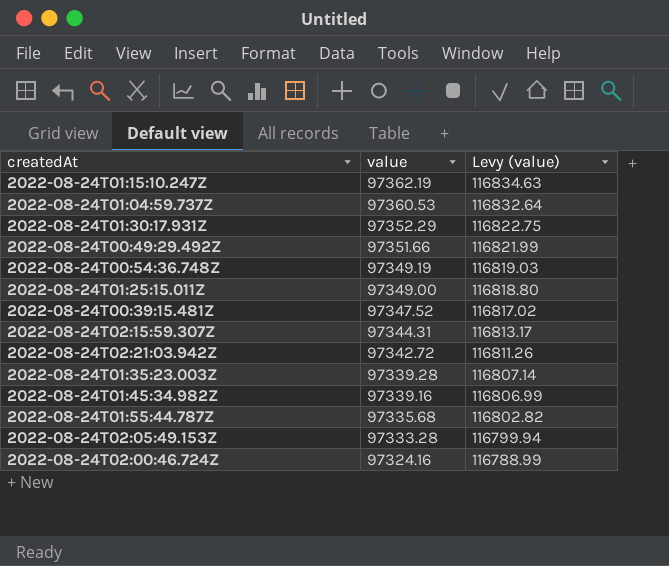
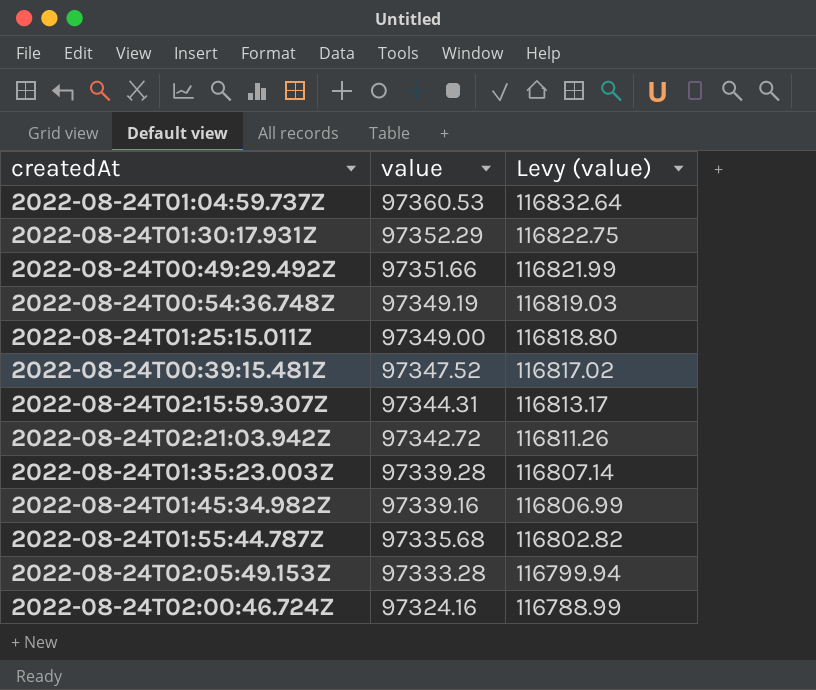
row 2022-08-24T01:15:10.247Z: 97362.19 | 116834.63 -> none

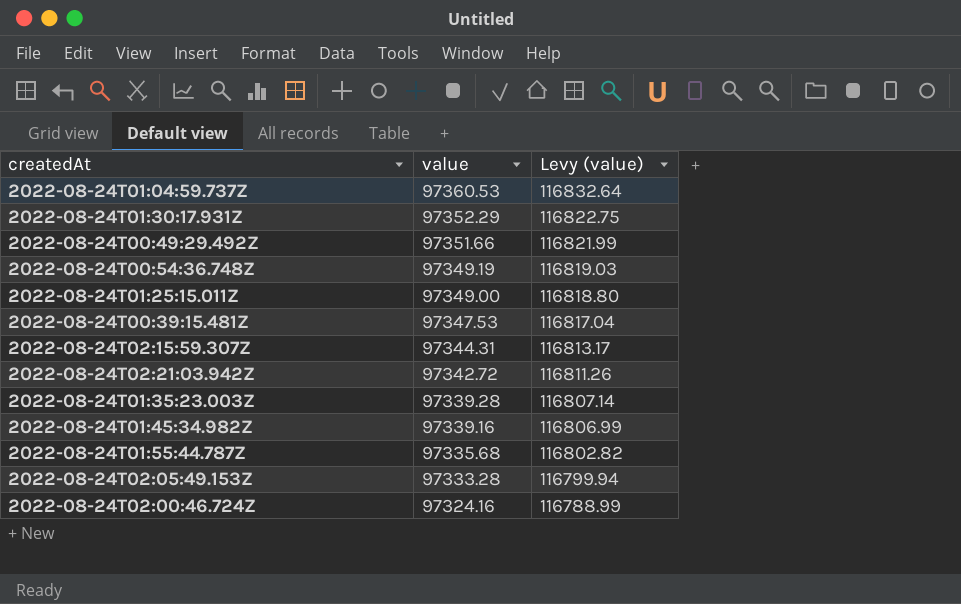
2022-08-24T00:39:15.481Z | value: 97347.52 -> 97347.53
2022-08-24T00:39:15.481Z | Levy (value): 116817.02 -> 116817.04

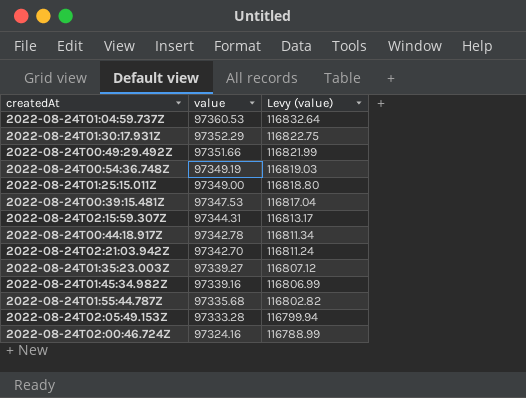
row 2022-08-24T00:44:18.917Z: none -> 97342.78 | 116811.34
2022-08-24T02:21:03.942Z | value: 97342.72 -> 97342.70
2022-08-24T02:21:03.942Z | Levy (value): 116811.26 -> 116811.24
2022-08-24T01:35:23.003Z | value: 97339.28 -> 97339.27
2022-08-24T01:35:23.003Z | Levy (value): 116807.14 -> 116807.12

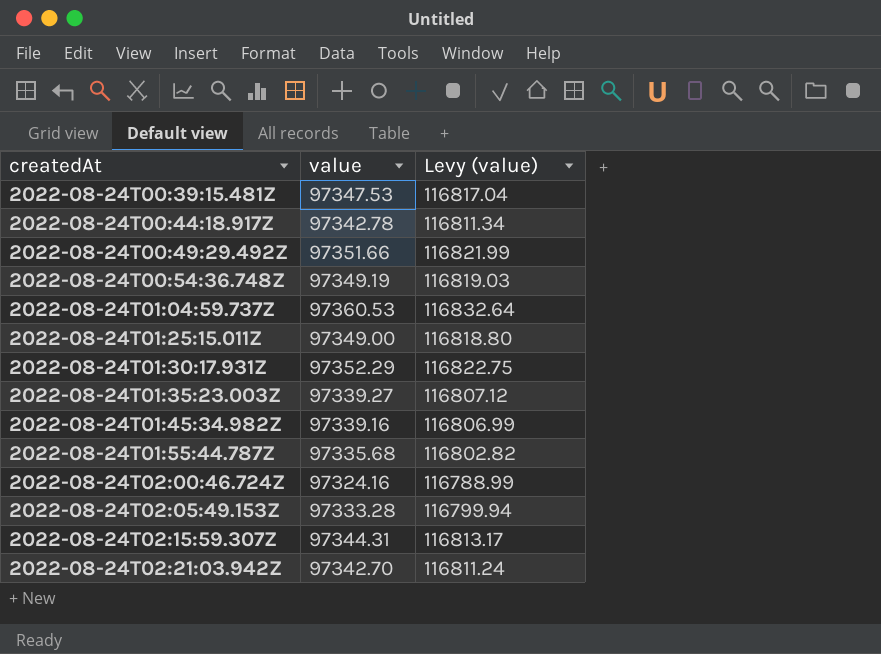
row order: value descending -> createdAt ascending

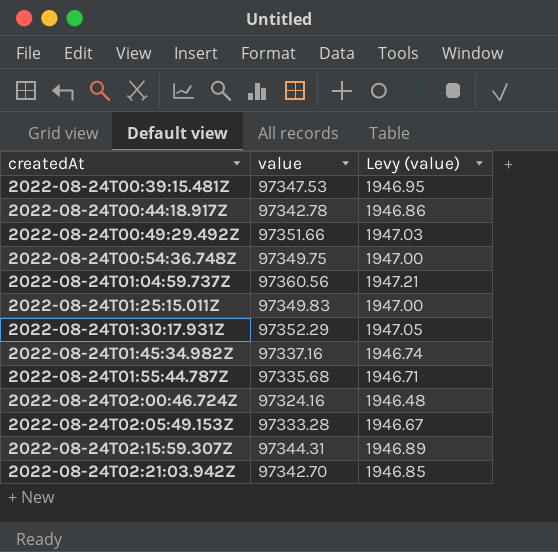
column Levy (value) | formula: [value] * 1.2 -> [value] * 0.02
row 2022-08-24T01:35:23.003Z: 97339.27 | 116807.12 -> none
2022-08-24T00:54:36.748Z | value: 97349.19 -> 97349.75
2022-08-24T01:04:59.737Z | value: 97360.53 -> 97360.56
2022-08-24T01:25:15.011Z | value: 97349.00 -> 97349.83
2022-08-24T01:45:34.982Z | value: 97339.16 -> 97337.16

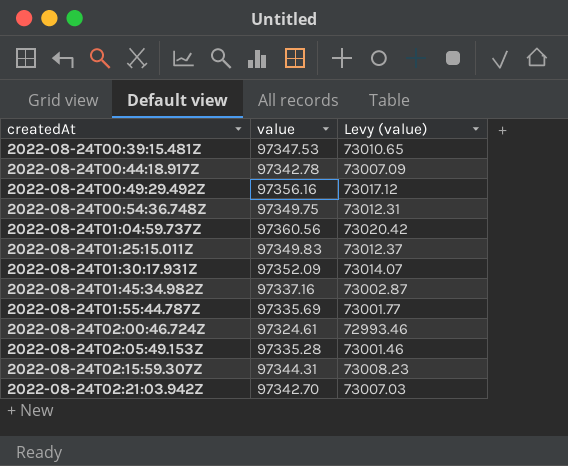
column Levy (value) | formula: [value] * 0.02 -> [value] * 0.75
2022-08-24T00:49:29.492Z | value: 97351.66 -> 97356.16
2022-08-24T01:30:17.931Z | value: 97352.29 -> 97352.09
2022-08-24T01:55:44.787Z | value: 97335.68 -> 97335.69
2022-08-24T02:00:46.724Z | value: 97324.16 -> 97324.61
2022-08-24T02:05:49.153Z | value: 97333.28 -> 97335.28

